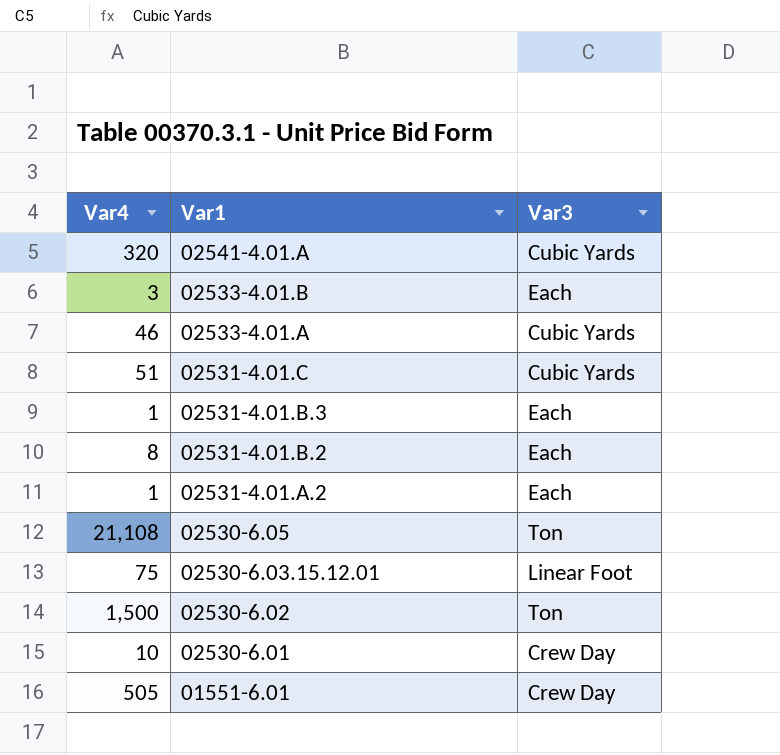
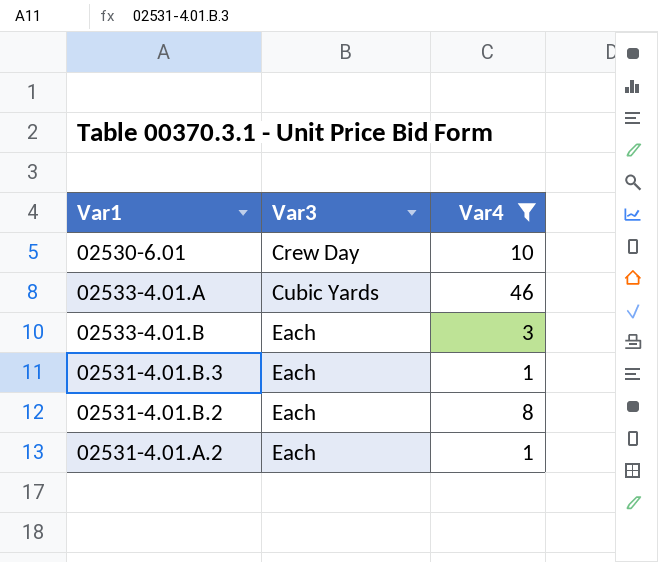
filter: none -> Var4 <= 46
row order: Var1 descending -> Var3 ascending
column Var4 | position: 1 -> 3

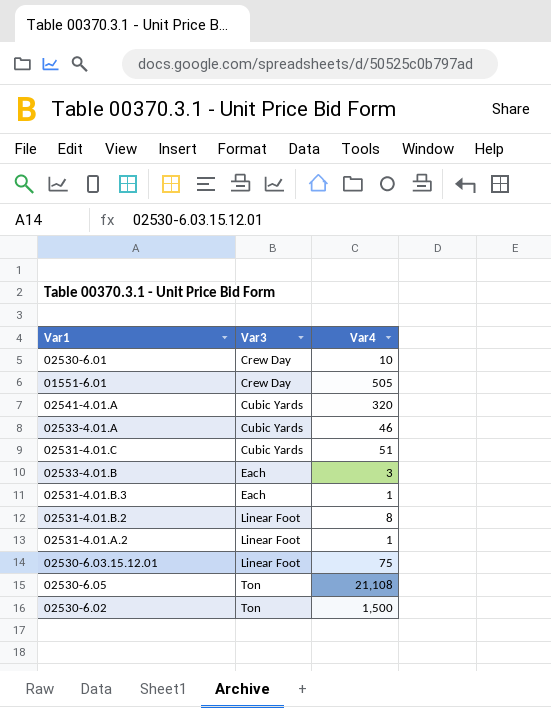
filter: Var4 <= 46 -> none
02531-4.01.B.2 | Var3: Each -> Linear Foot
02531-4.01.A.2 | Var3: Each -> Linear Foot

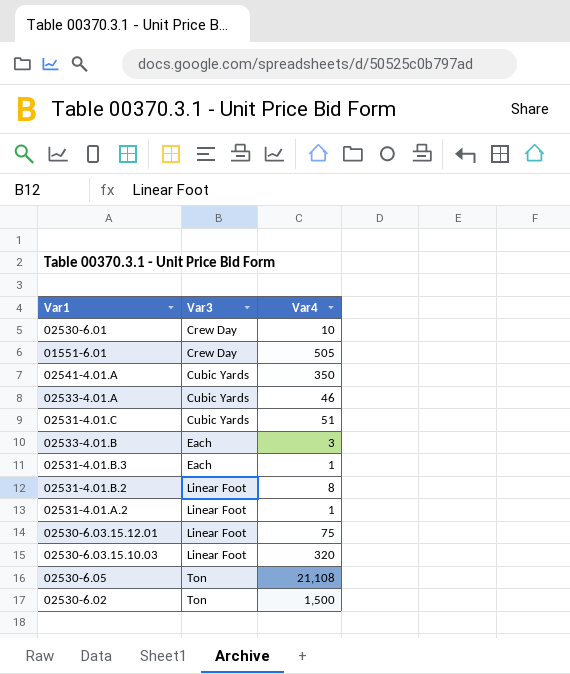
02541-4.01.A | Var4: 320 -> 350
row 02530-6.03.15.10.03: none -> Linear Foot | 320

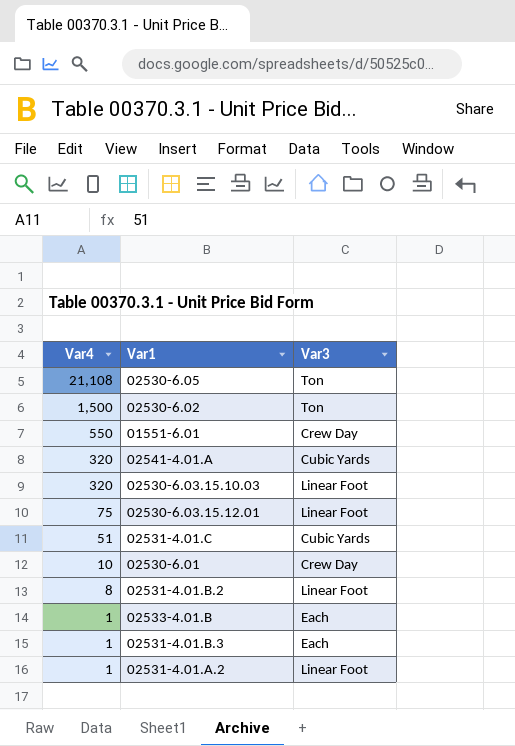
row order: Var3 ascending -> Var4 descending
column Var4 | position: 3 -> 1
row 02533-4.01.A: Cubic Yards | 46 -> none
01551-6.01 | Var4: 505 -> 550
02541-4.01.A | Var4: 350 -> 320
02533-4.01.B | Var4: 3 -> 1

